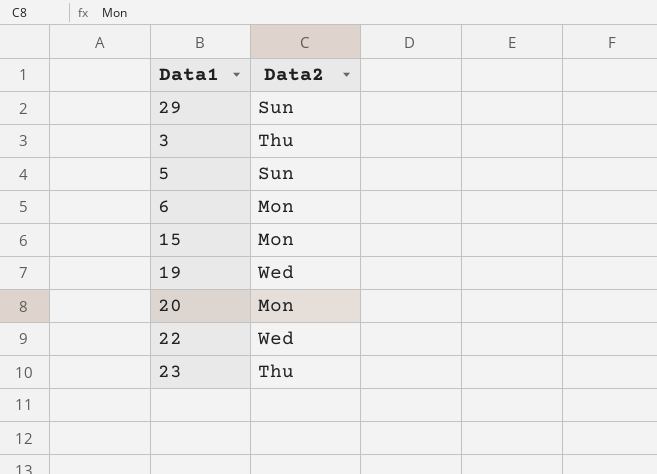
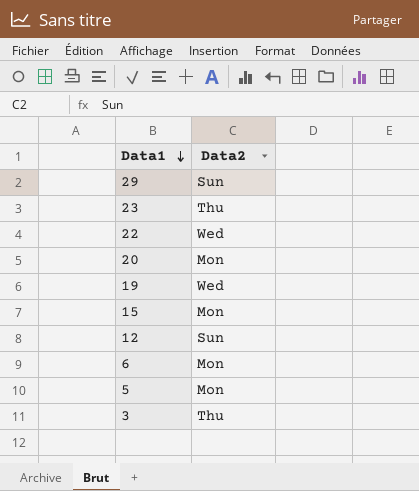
row order: none -> Data1 descending
row 12: none -> Sun
5 | Data2: Sun -> Mon

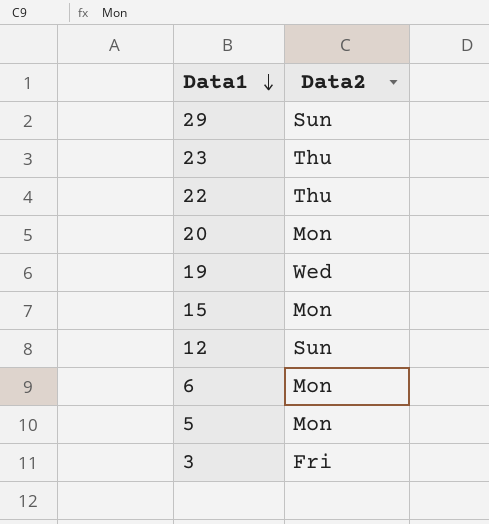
22 | Data2: Wed -> Thu
3 | Data2: Thu -> Fri

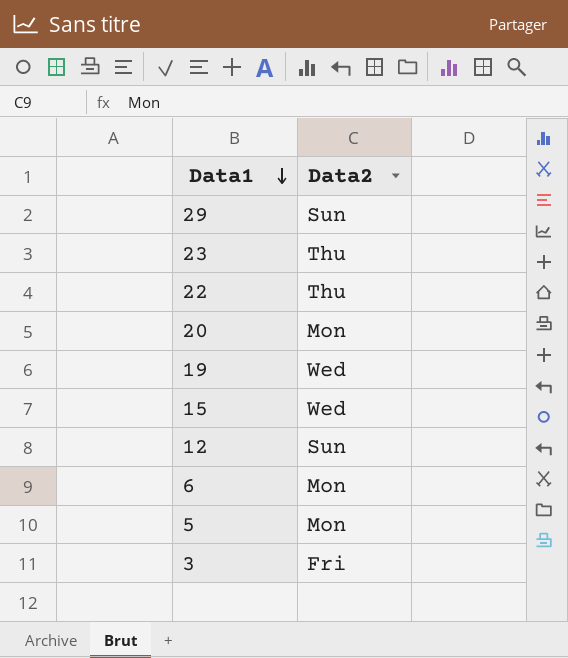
15 | Data2: Mon -> Wed

